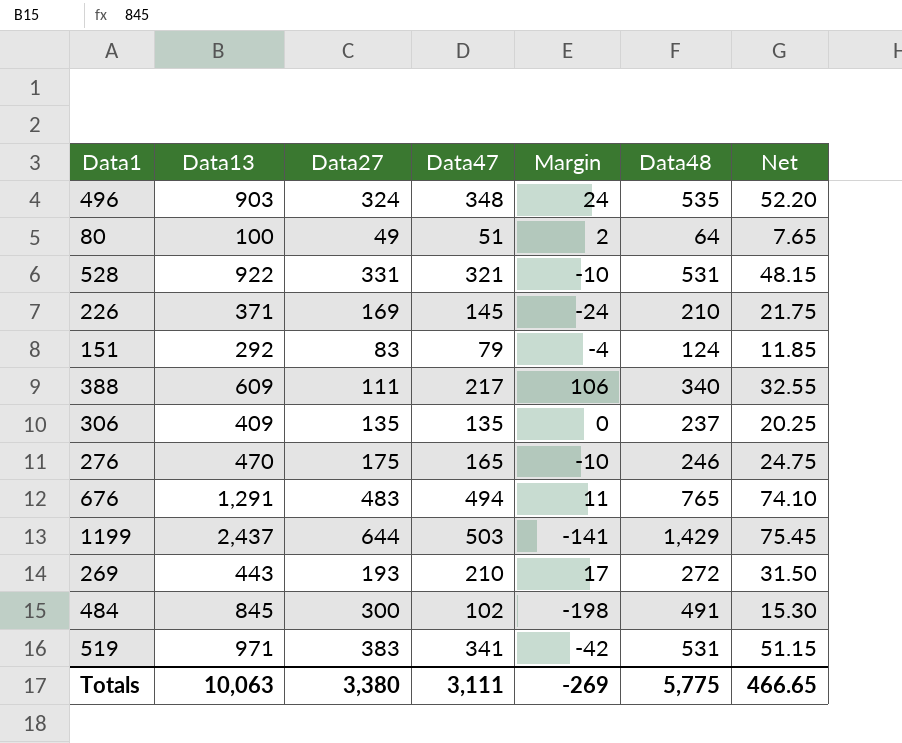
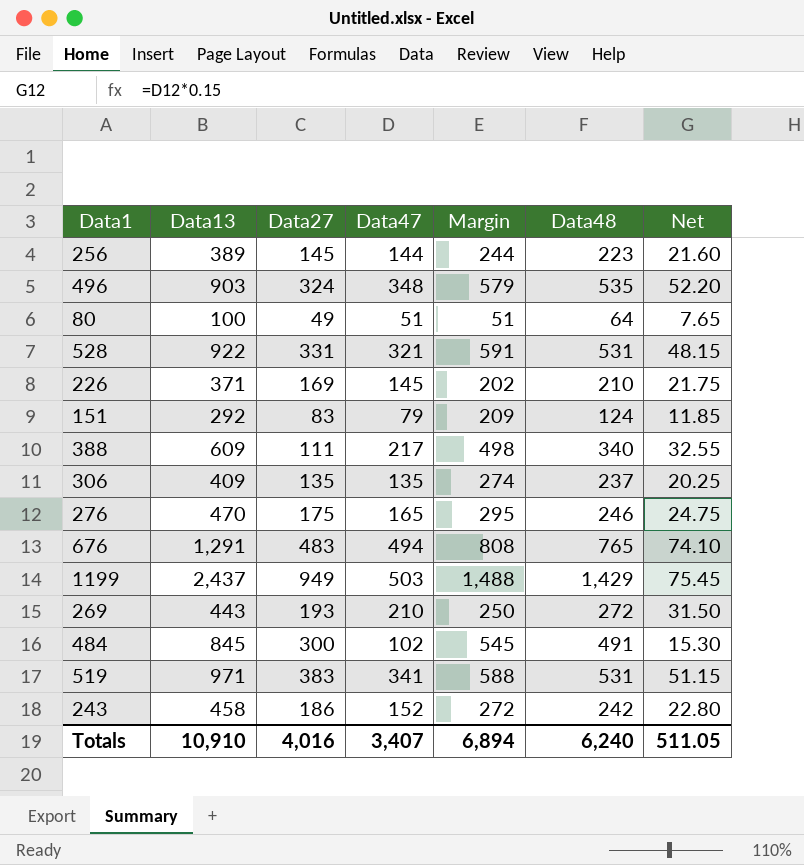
column Margin | formula: [Data47] - [Data27] -> [Data13] - [Data27]
row 256: none -> 389 | 145 | 144 | 244 | 223 | 21.60
1199 | Data27: 644 -> 949
row 243: none -> 458 | 186 | 152 | 272 | 242 | 22.80
Totals | Data13: 10,063 -> 10,910
Totals | Data27: 3,380 -> 4,016
Totals | Data47: 3,111 -> 3,407
Totals | Margin: -269 -> 6,894
Totals | Data48: 5,775 -> 6,240
Totals | Net: 466.65 -> 511.05

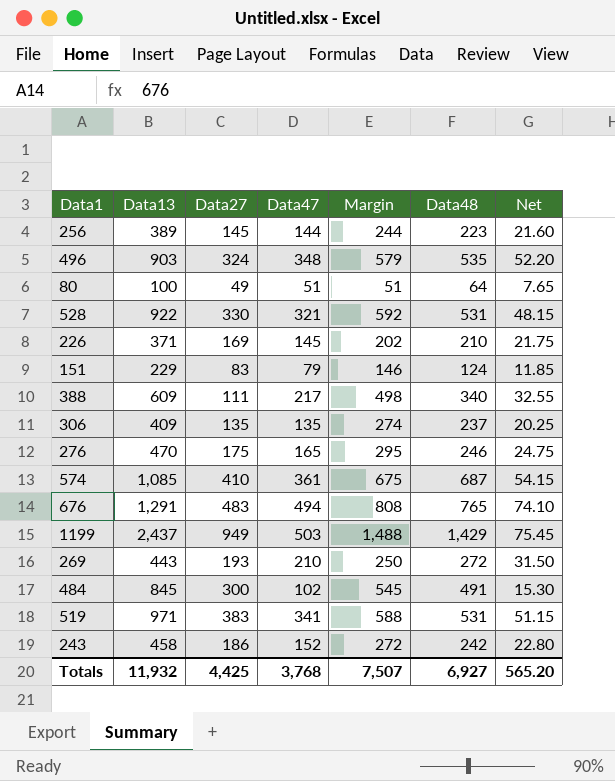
528 | Data27: 331 -> 330
528 | Margin: 591 -> 592
151 | Data13: 292 -> 229
151 | Margin: 209 -> 146
row 574: none -> 1,085 | 410 | 361 | 675 | 687 | 54.15
Totals | Data13: 10,910 -> 11,932
Totals | Data27: 4,016 -> 4,425
Totals | Data47: 3,407 -> 3,768
Totals | Margin: 6,894 -> 7,507
Totals | Data48: 6,240 -> 6,927
Totals | Net: 511.05 -> 565.20

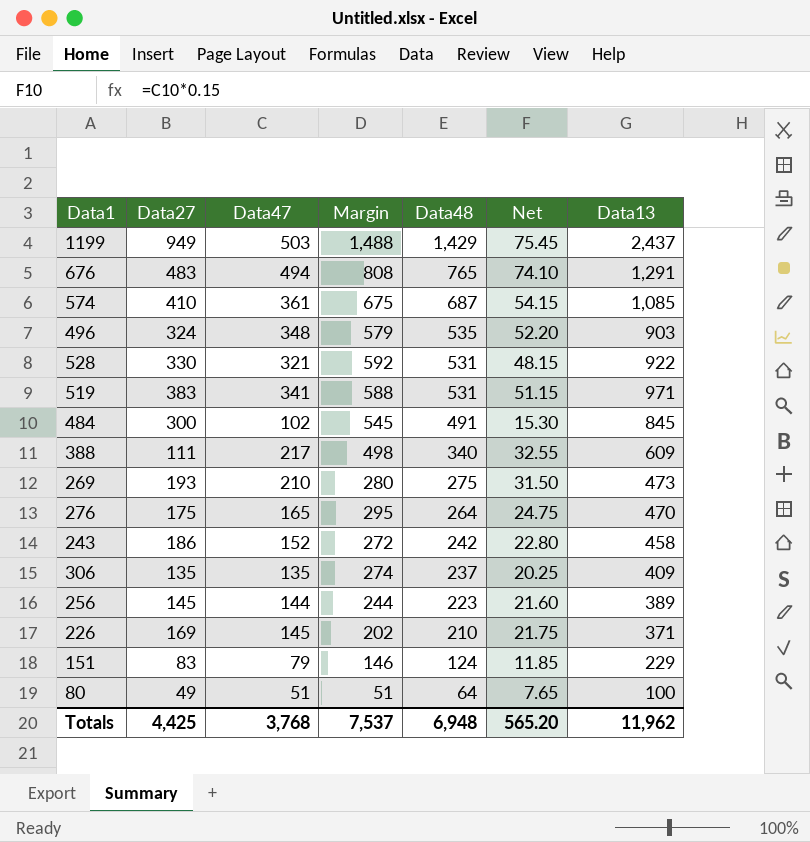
row order: none -> Data48 descending
column Data13 | position: 2 -> 7
269 | Margin: 250 -> 280
269 | Data48: 272 -> 275
269 | Data13: 443 -> 473
276 | Data48: 246 -> 264
Totals | Margin: 7,507 -> 7,537
Totals | Data48: 6,927 -> 6,948
Totals | Data13: 11,932 -> 11,962

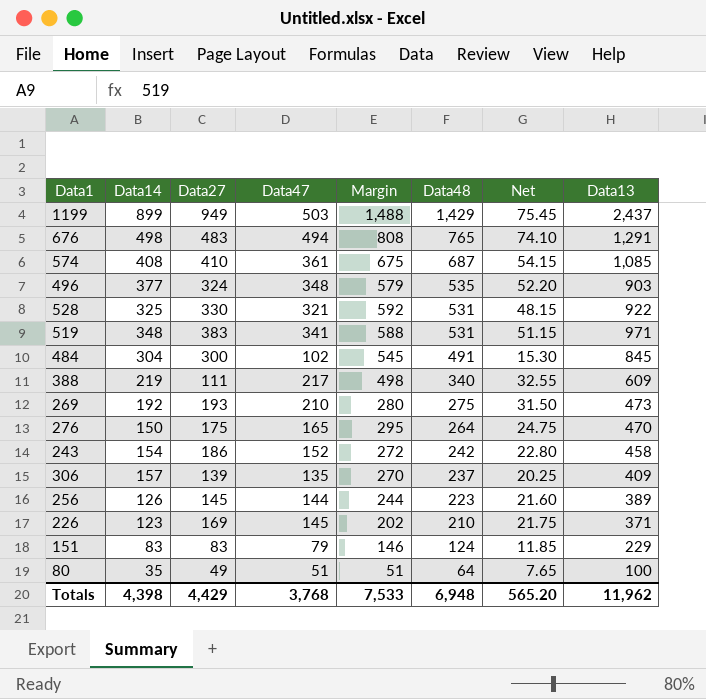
column Data14 | position: none -> 2
306 | Data27: 135 -> 139
306 | Margin: 274 -> 270
Totals | Data27: 4,425 -> 4,429
Totals | Margin: 7,537 -> 7,533

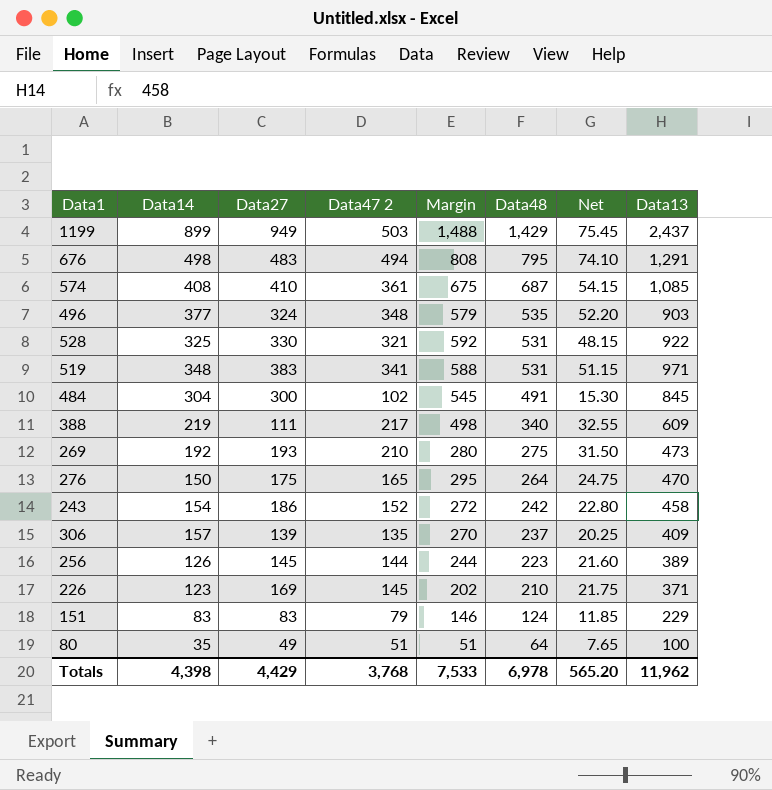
column name: Data47 -> Data47 2
676 | Data48: 765 -> 795
Totals | Data48: 6,948 -> 6,978

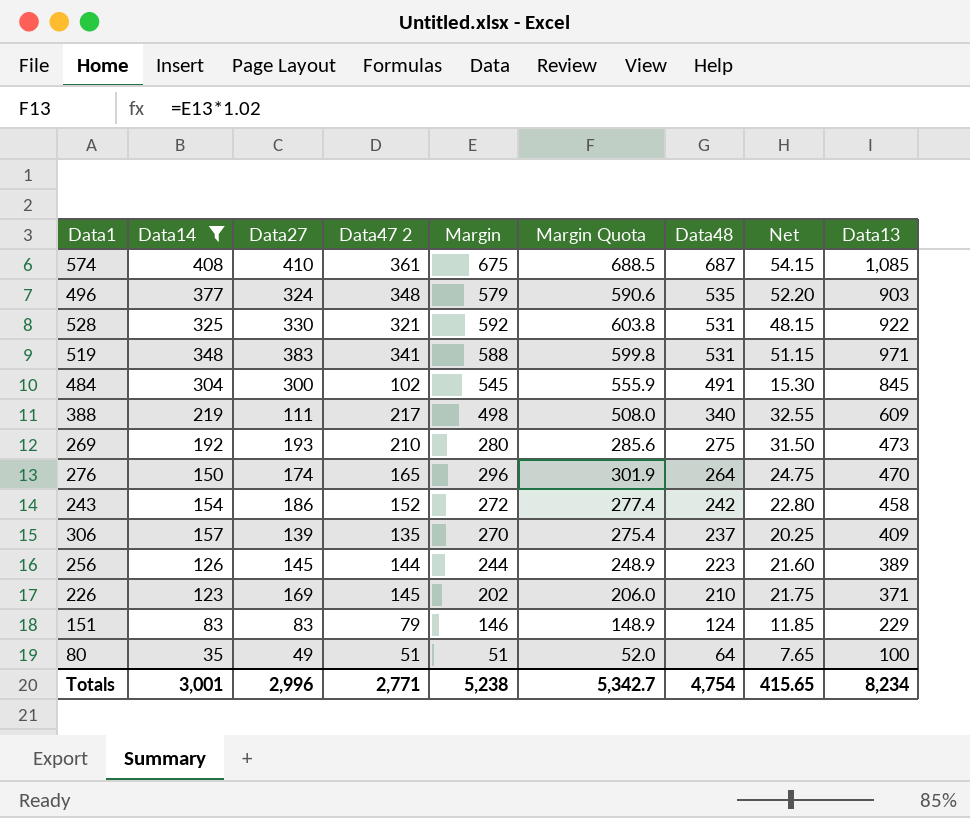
filter: none -> Data14 <= 408
column Margin Quota | formula: none -> [Margin] * 1.02
276 | Data27: 175 -> 174
276 | Margin: 295 -> 296
Totals | Data14: 4,398 -> 3,001
Totals | Data27: 4,429 -> 2,996
Totals | Data47 2: 3,768 -> 2,771
Totals | Margin: 7,533 -> 5,238
Totals | Data48: 6,978 -> 4,754
Totals | Net: 565.20 -> 415.65
Totals | Data13: 11,962 -> 8,234

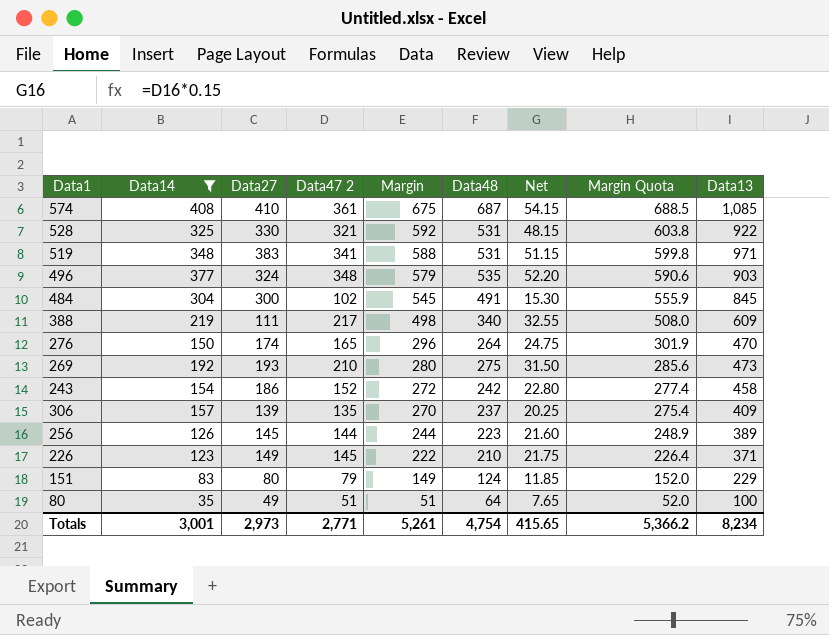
row order: Data48 descending -> Margin descending
column Margin Quota | position: 6 -> 8
226 | Data27: 169 -> 149
226 | Margin: 202 -> 222
226 | Margin Quota: 206.0 -> 226.4
151 | Data27: 83 -> 80
151 | Margin: 146 -> 149
151 | Margin Quota: 148.9 -> 152.0
Totals | Data27: 2,996 -> 2,973
Totals | Margin: 5,238 -> 5,261
Totals | Margin Quota: 5,342.7 -> 5,366.2

